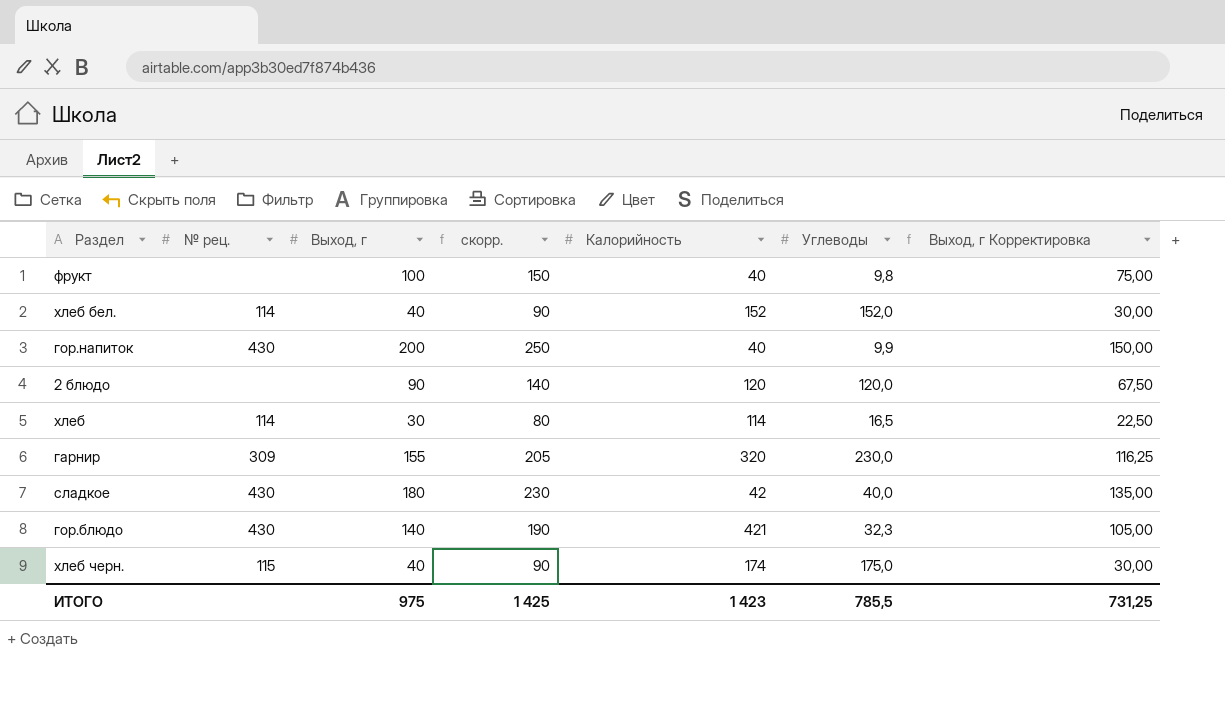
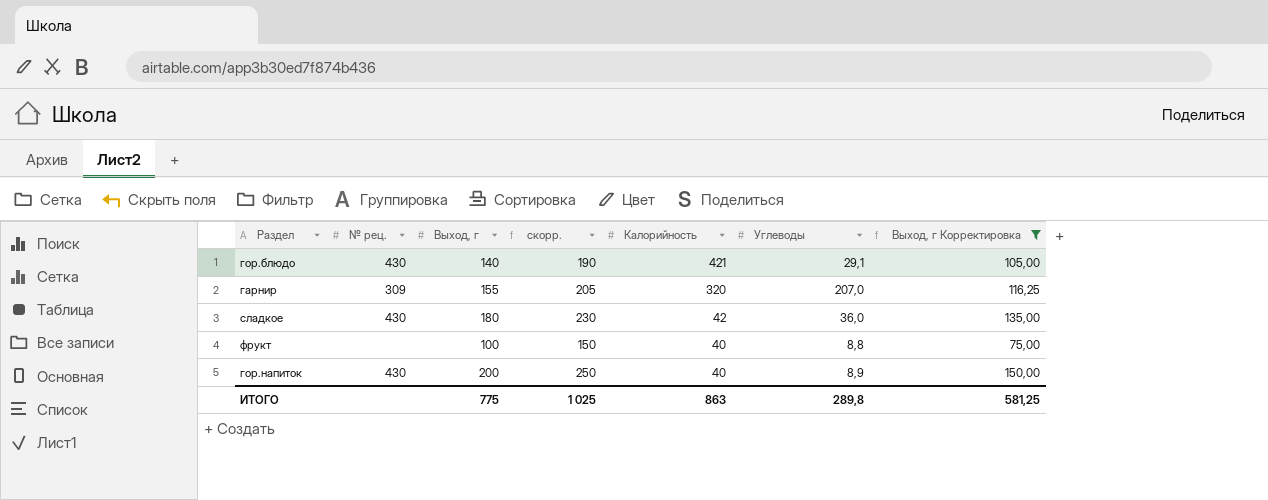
filter: none -> Выход, г Корректировка >= 75,00
row order: none -> Калорийность descending
гор.блюдо | Углеводы: 32,3 -> 29,1
гарнир | Углеводы: 230,0 -> 207,0
сладкое | Углеводы: 40,0 -> 36,0
фрукт | Углеводы: 9,8 -> 8,8
гор.напиток | Углеводы: 9,9 -> 8,9
ИТОГО | Выход, г: 975 -> 775
ИТОГО | скорр.: 1 425 -> 1 025
ИТОГО | Калорийность: 1 423 -> 863
ИТОГО | Углеводы: 785,5 -> 289,8
ИТОГО | Выход, г Корректировка: 731,25 -> 581,25

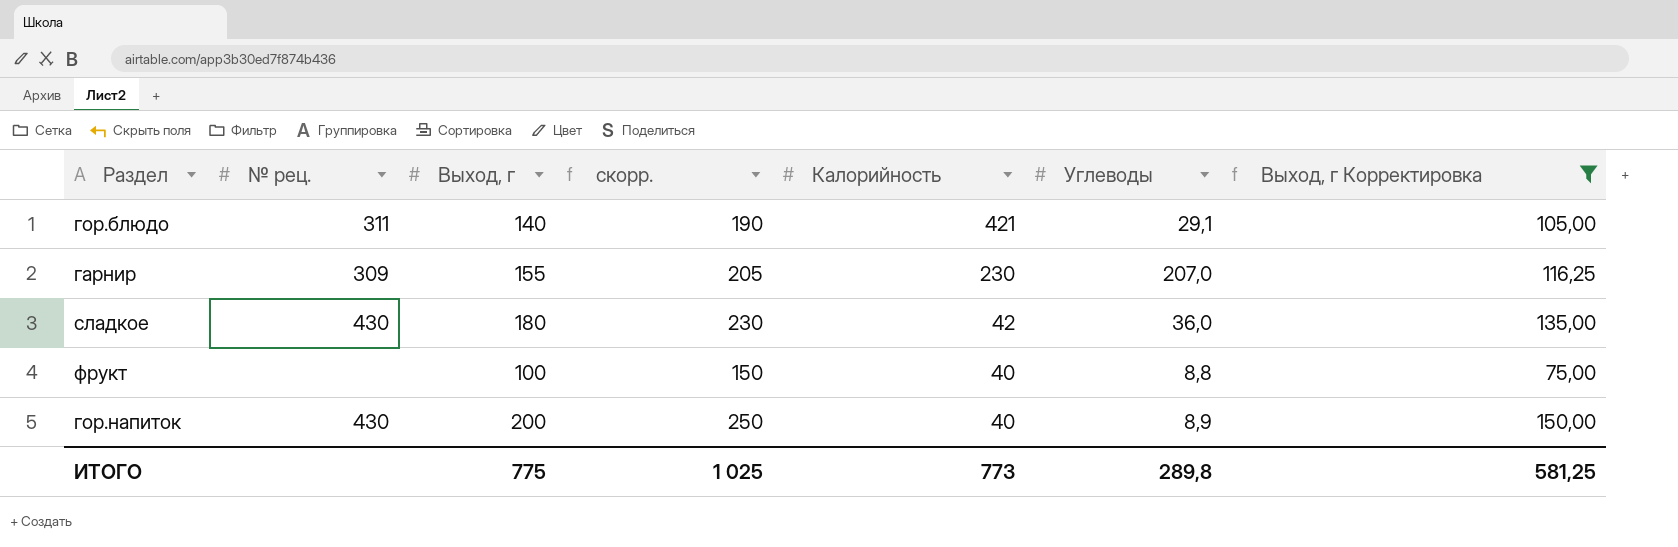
гор.блюдо | № рец.: 430 -> 311
гарнир | Калорийность: 320 -> 230
ИТОГО | Калорийность: 863 -> 773

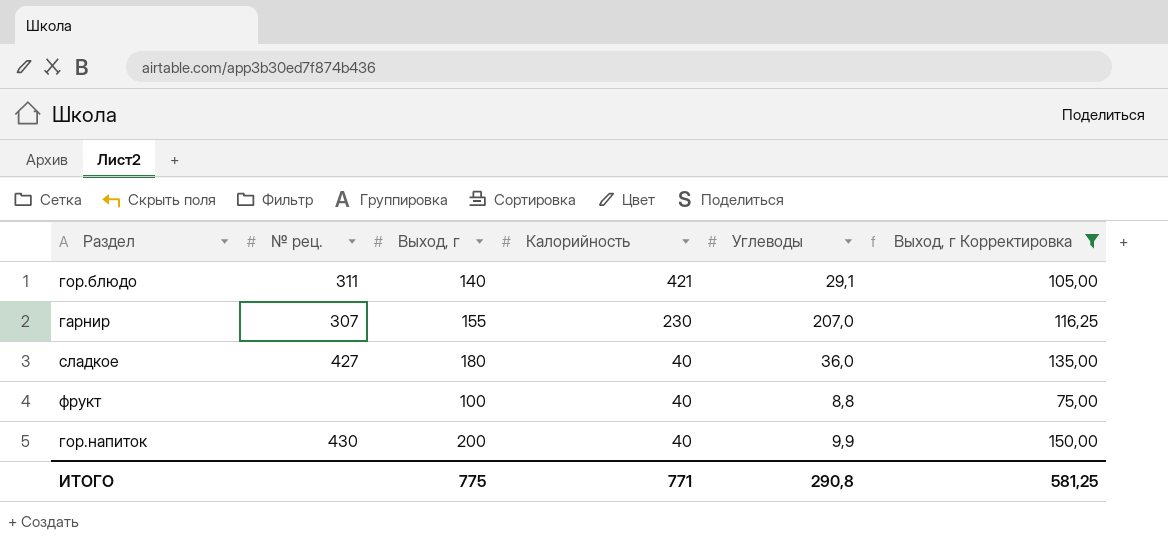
column скорр. | formula: [Выход, г] + 50 -> none
гарнир | № рец.: 309 -> 307
сладкое | № рец.: 430 -> 427
сладкое | Калорийность: 42 -> 40
гор.напиток | Углеводы: 8,9 -> 9,9
ИТОГО | Калорийность: 773 -> 771
ИТОГО | Углеводы: 289,8 -> 290,8

